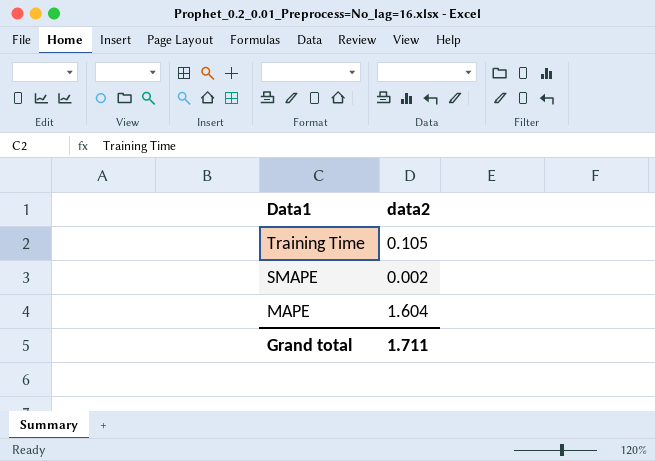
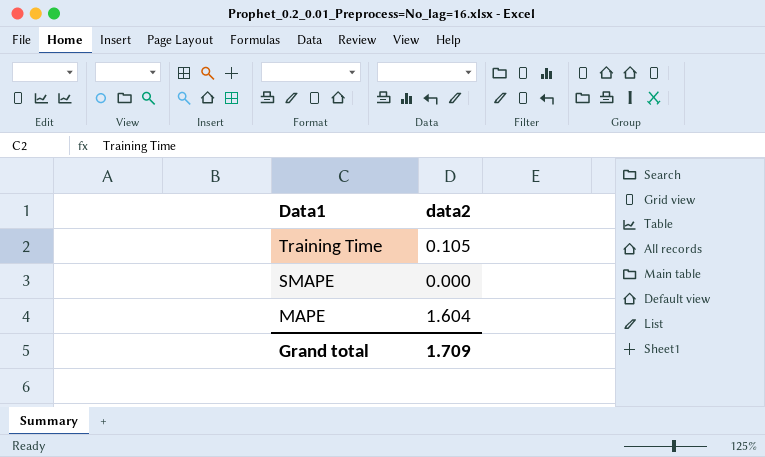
SMAPE | data2: 0.002 -> 0.000
Grand total | data2: 1.711 -> 1.709

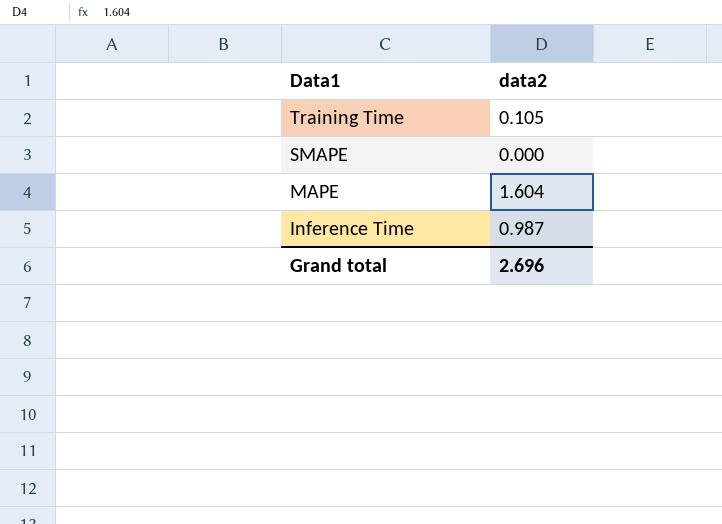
row Inference Time: none -> 0.987
Grand total | data2: 1.709 -> 2.696

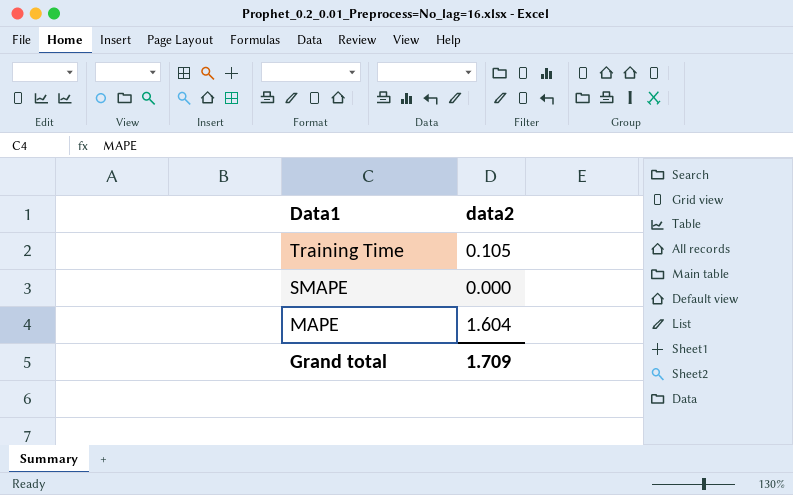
row Inference Time: 0.987 -> none
Grand total | data2: 2.696 -> 1.709

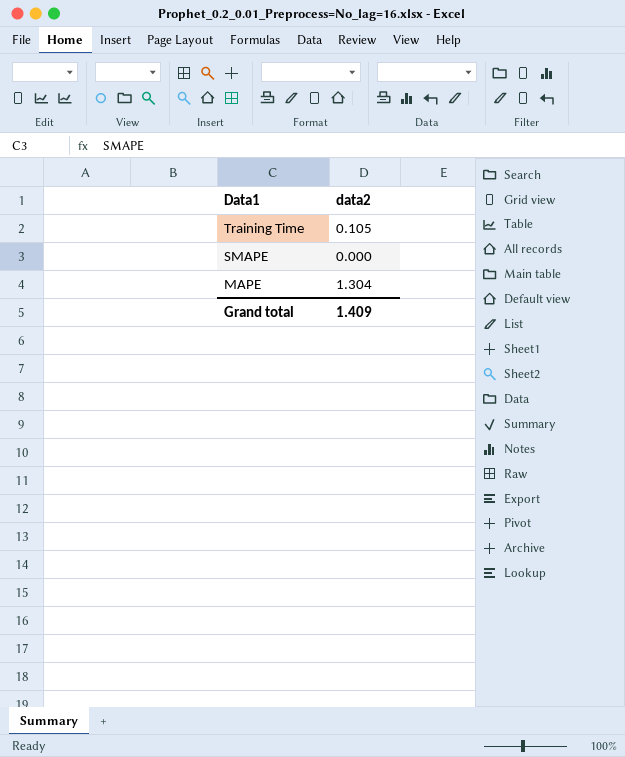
MAPE | data2: 1.604 -> 1.304
Grand total | data2: 1.709 -> 1.409

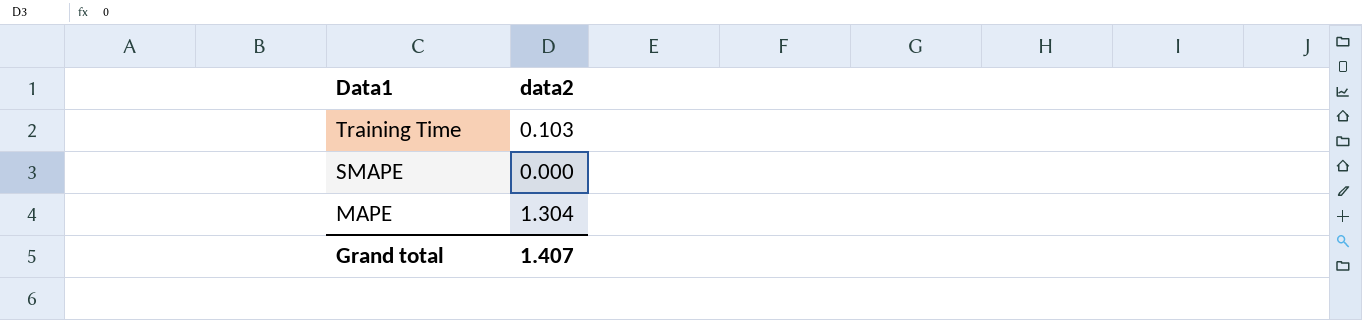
Training Time | data2: 0.105 -> 0.103
Grand total | data2: 1.409 -> 1.407

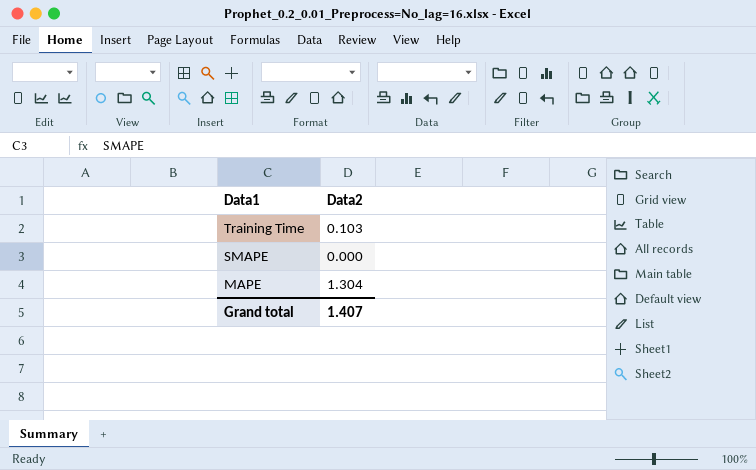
column name: data2 -> Data2

